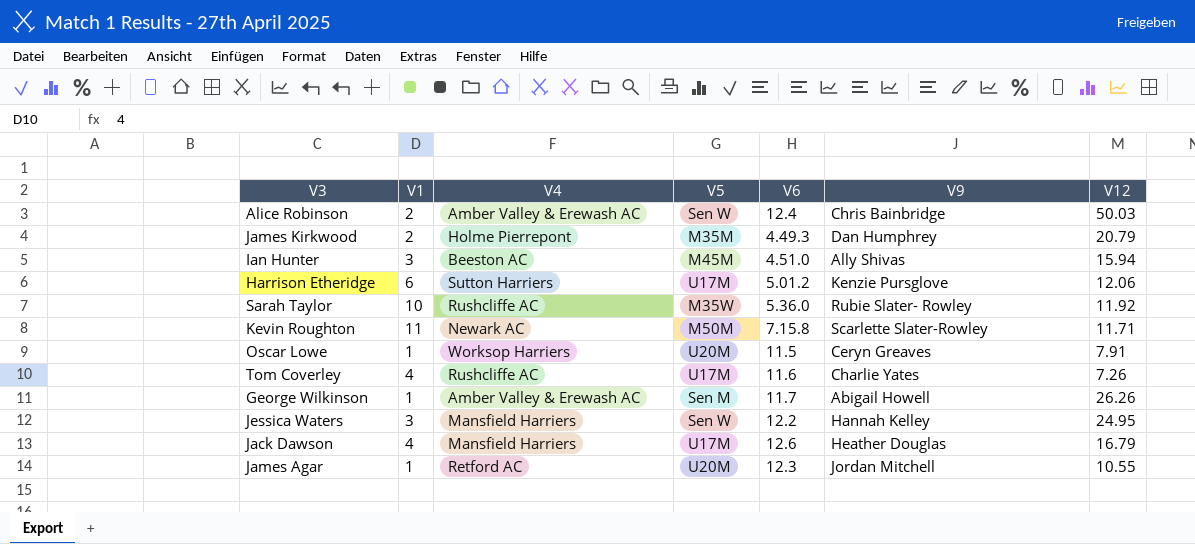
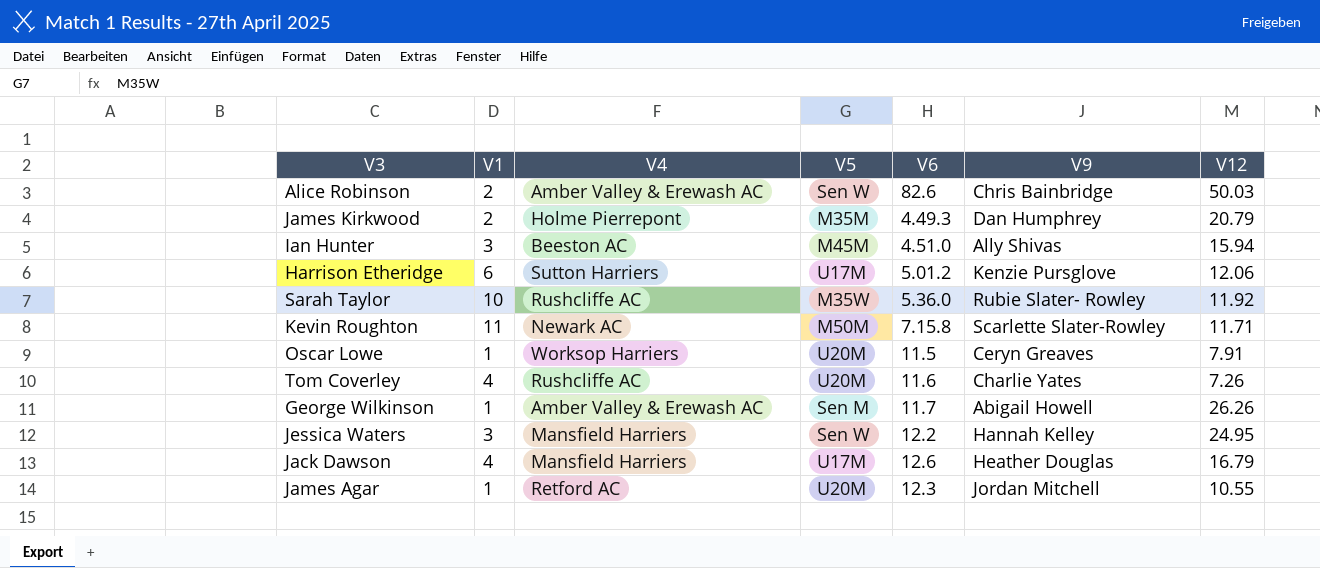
Alice Robinson | V6: 12.4 -> 82.6
Tom Coverley | V5: U17M -> U20M

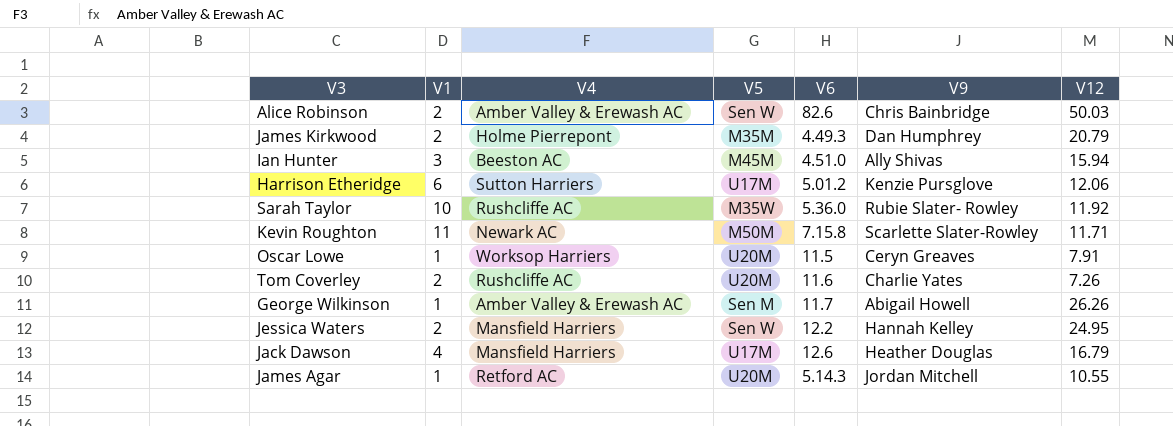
Tom Coverley | V1: 4 -> 2
Jessica Waters | V1: 3 -> 2
James Agar | V6: 12.3 -> 5.14.3

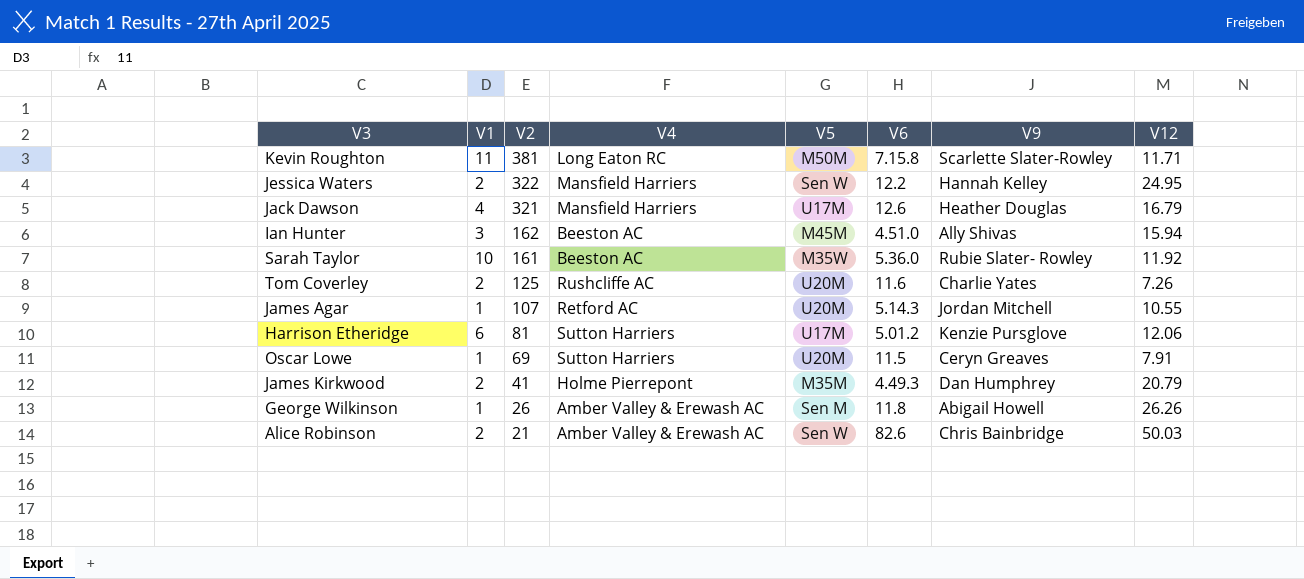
row order: none -> V2 descending
column V2 | position: none -> 3
Kevin Roughton | V4: Newark AC -> Long Eaton RC
Sarah Taylor | V4: Rushcliffe AC -> Beeston AC
Oscar Lowe | V4: Worksop Harriers -> Sutton Harriers
George Wilkinson | V6: 11.7 -> 11.8

